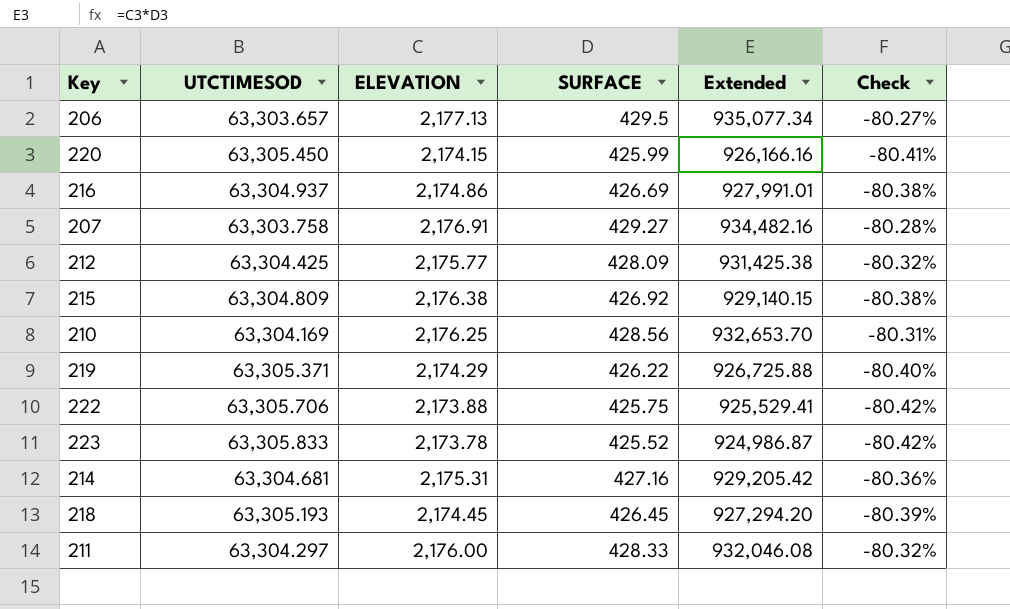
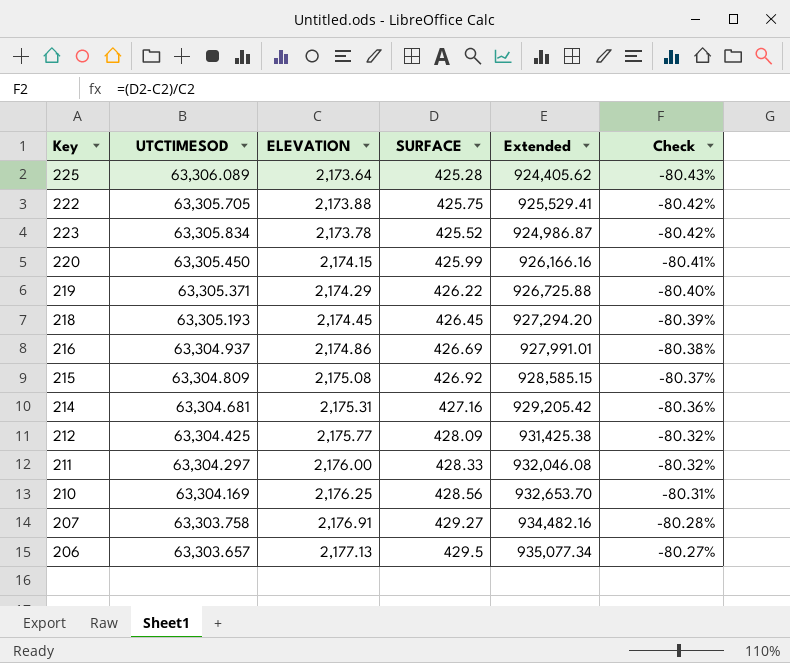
row order: none -> Check ascending
row 225: none -> 63,306.089 | 2,173.64 | 425.28 | 924,405.62 | -80.43%
222 | UTCTIMESOD: 63,305.706 -> 63,305.705
223 | UTCTIMESOD: 63,305.833 -> 63,305.834
215 | ELEVATION: 2,176.38 -> 2,175.08
215 | Extended: 929,140.15 -> 928,585.15
215 | Check: -80.38% -> -80.37%

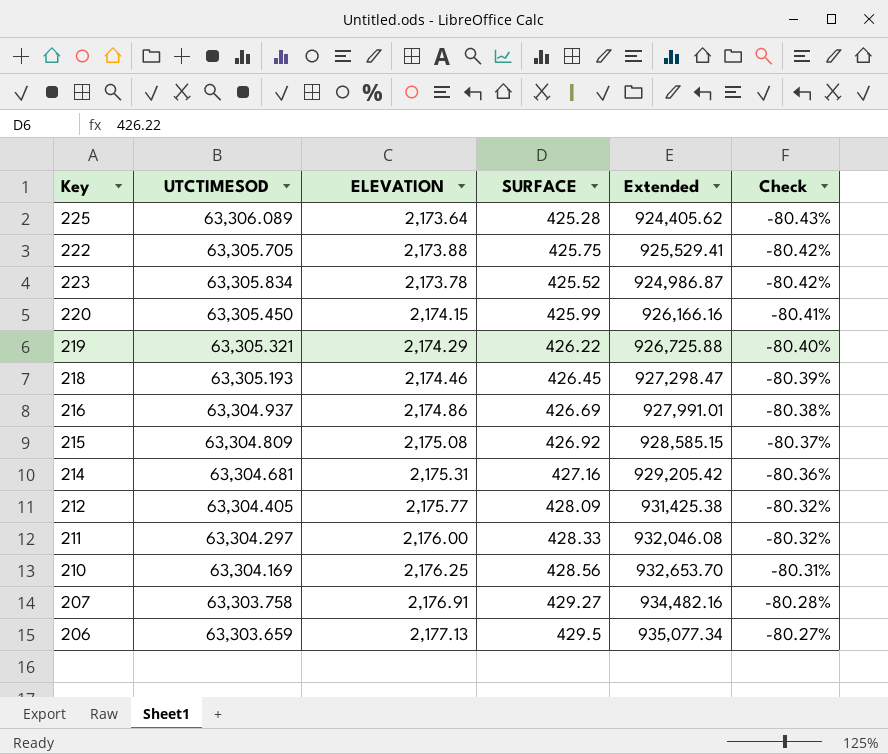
219 | UTCTIMESOD: 63,305.371 -> 63,305.321
218 | ELEVATION: 2,174.45 -> 2,174.46
218 | Extended: 927,294.20 -> 927,298.47
212 | UTCTIMESOD: 63,304.425 -> 63,304.405
206 | UTCTIMESOD: 63,303.657 -> 63,303.659

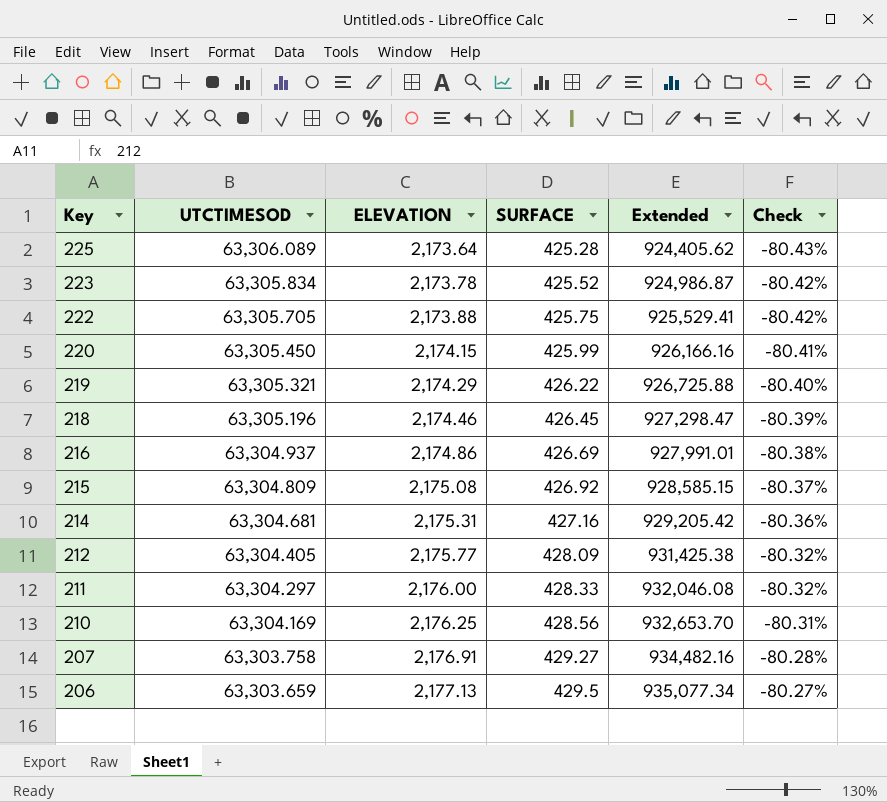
row order: Check ascending -> Key descending
218 | UTCTIMESOD: 63,305.193 -> 63,305.196

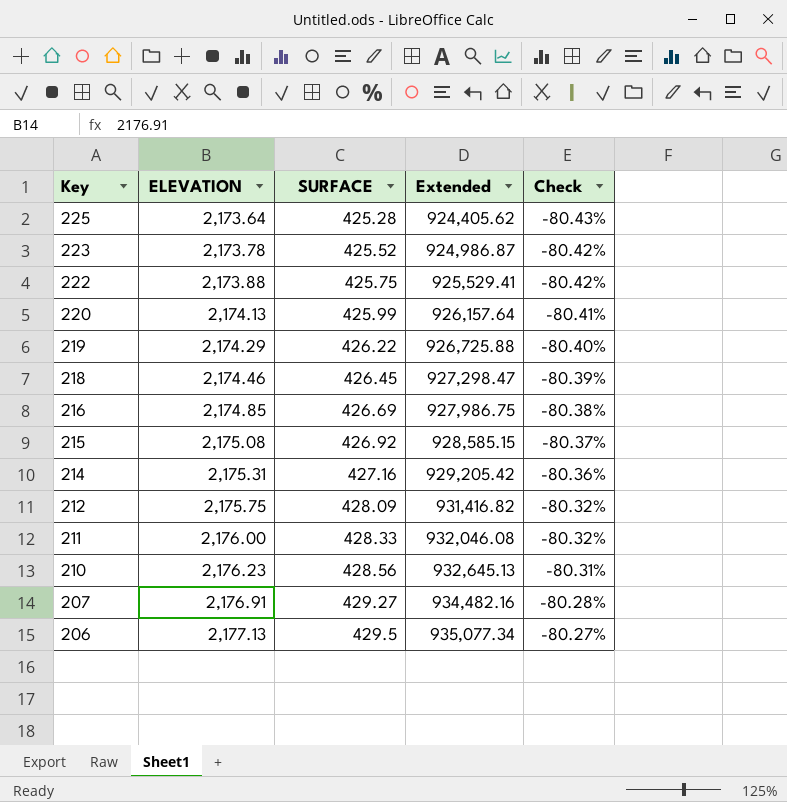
column UTCTIMESOD | position: 2 -> none
220 | ELEVATION: 2,174.15 -> 2,174.13
220 | Extended: 926,166.16 -> 926,157.64
216 | ELEVATION: 2,174.86 -> 2,174.85
216 | Extended: 927,991.01 -> 927,986.75
212 | ELEVATION: 2,175.77 -> 2,175.75
212 | Extended: 931,425.38 -> 931,416.82
210 | ELEVATION: 2,176.25 -> 2,176.23
210 | Extended: 932,653.70 -> 932,645.13

